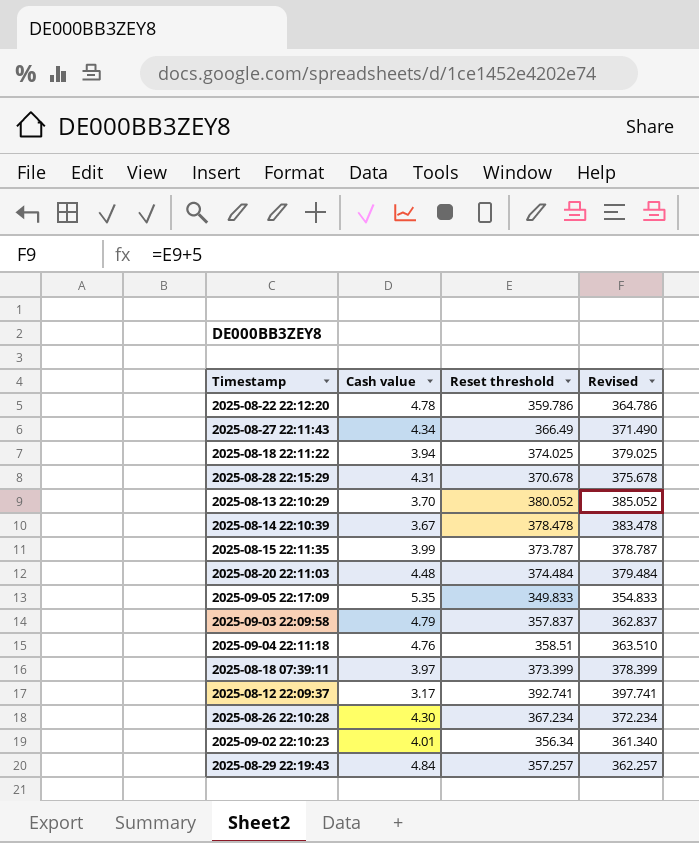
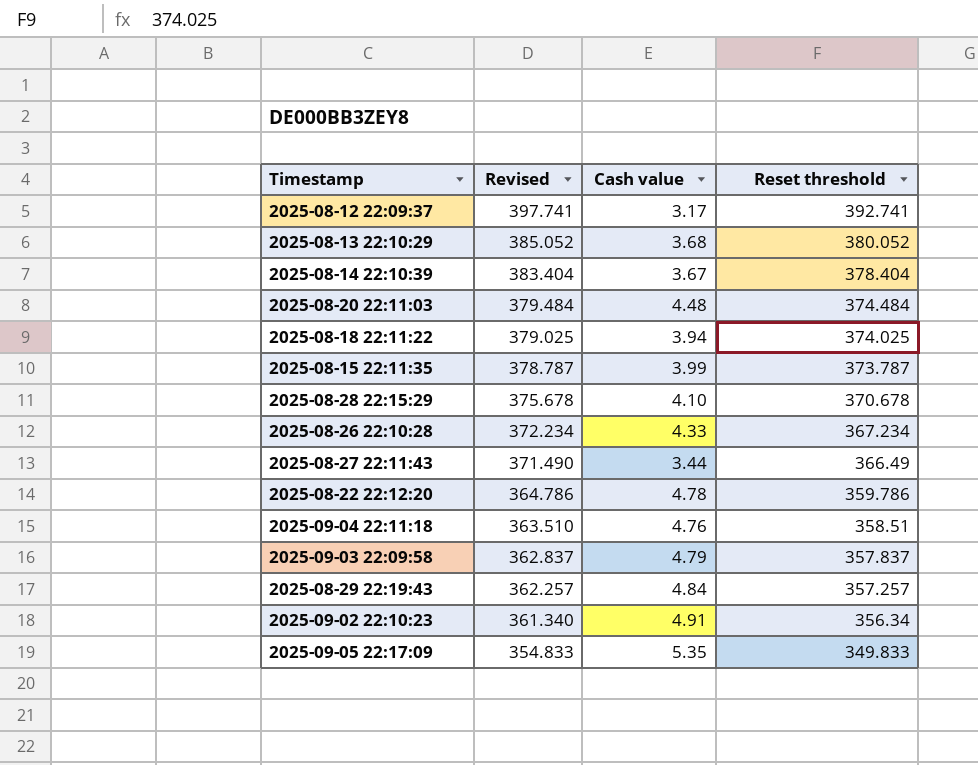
row order: none -> Revised descending
column Revised | position: 4 -> 2
row 2025-08-18 07:39:11: 3.97 | 373.399 | 378.399 -> none
2025-08-13 22:10:29 | Cash value: 3.70 -> 3.68
2025-08-14 22:10:39 | Revised: 383.478 -> 383.404
2025-08-14 22:10:39 | Reset threshold: 378.478 -> 378.404
2025-08-28 22:15:29 | Cash value: 4.31 -> 4.10
2025-08-26 22:10:28 | Cash value: 4.30 -> 4.33
2025-08-27 22:11:43 | Cash value: 4.34 -> 3.44
2025-09-02 22:10:23 | Cash value: 4.01 -> 4.91

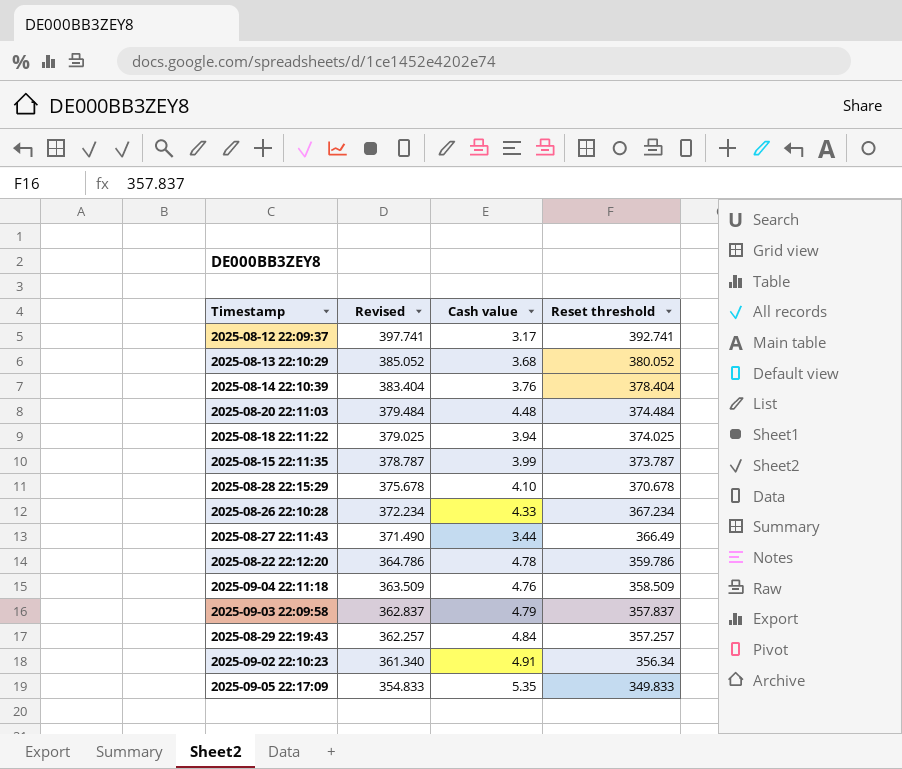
2025-08-14 22:10:39 | Cash value: 3.67 -> 3.76
2025-09-04 22:11:18 | Revised: 363.510 -> 363.509
2025-09-04 22:11:18 | Reset threshold: 358.51 -> 358.509

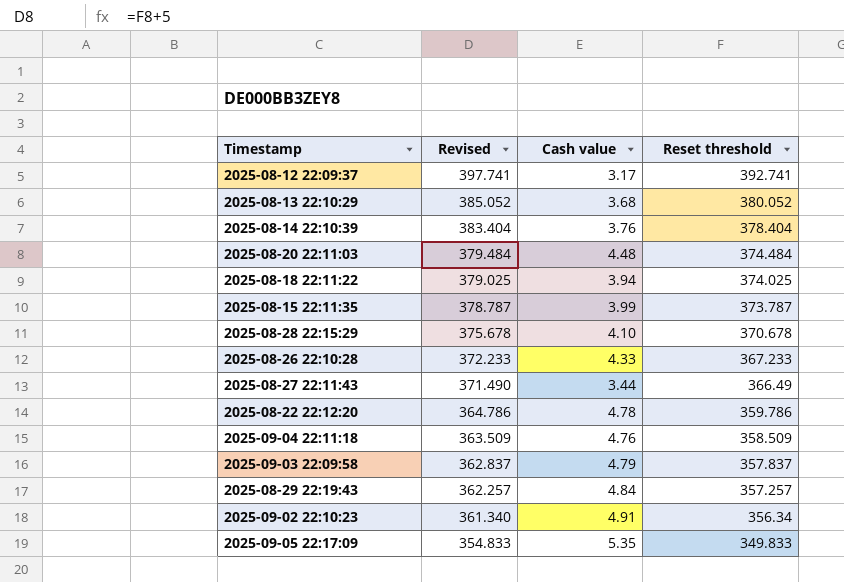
2025-08-26 22:10:28 | Revised: 372.234 -> 372.233
2025-08-26 22:10:28 | Reset threshold: 367.234 -> 367.233

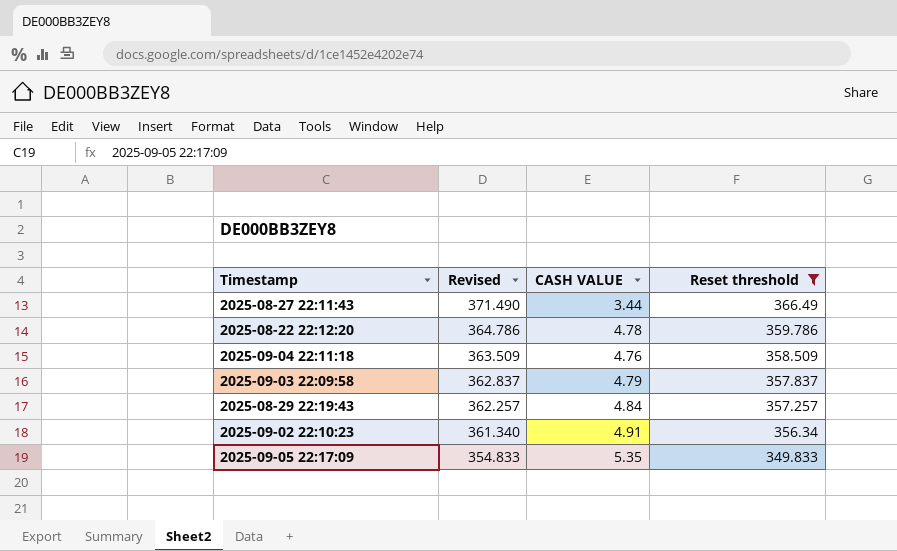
filter: none -> Reset threshold <= 366.49
column name: Cash value -> CASH VALUE

